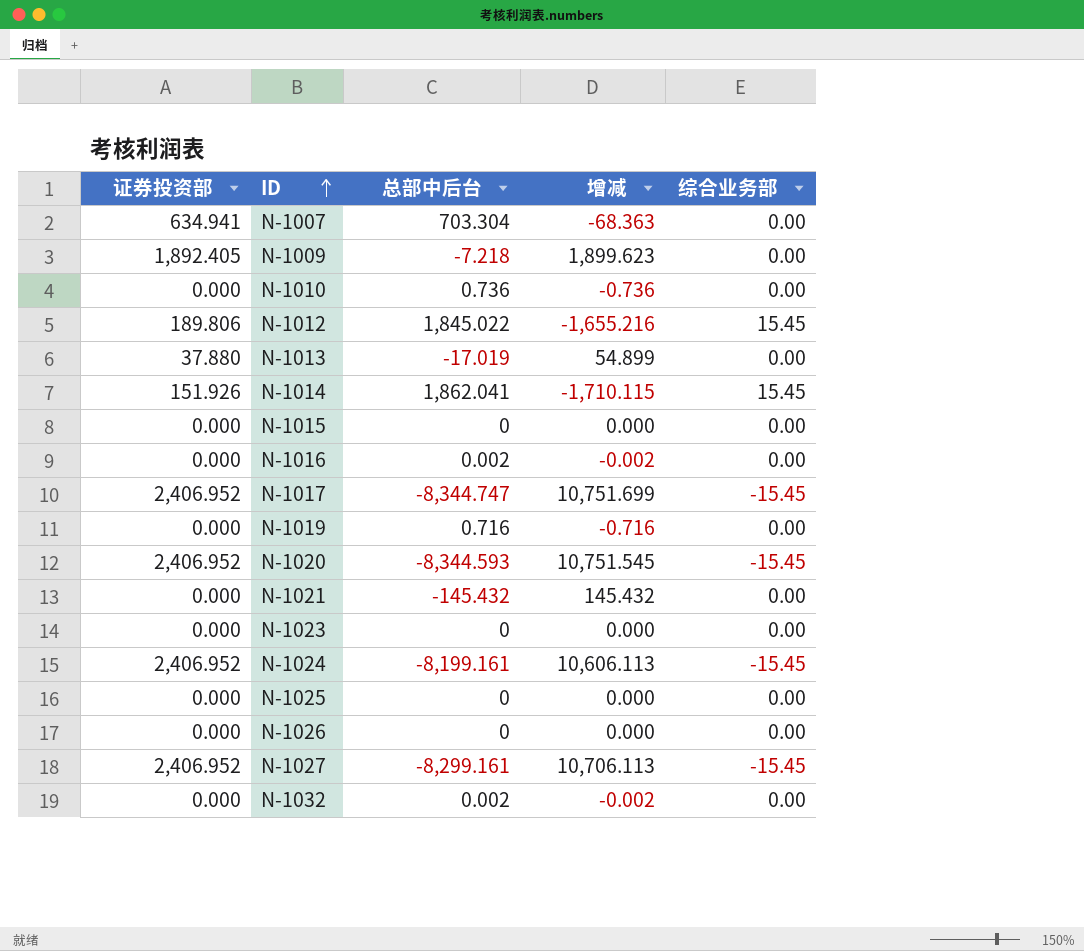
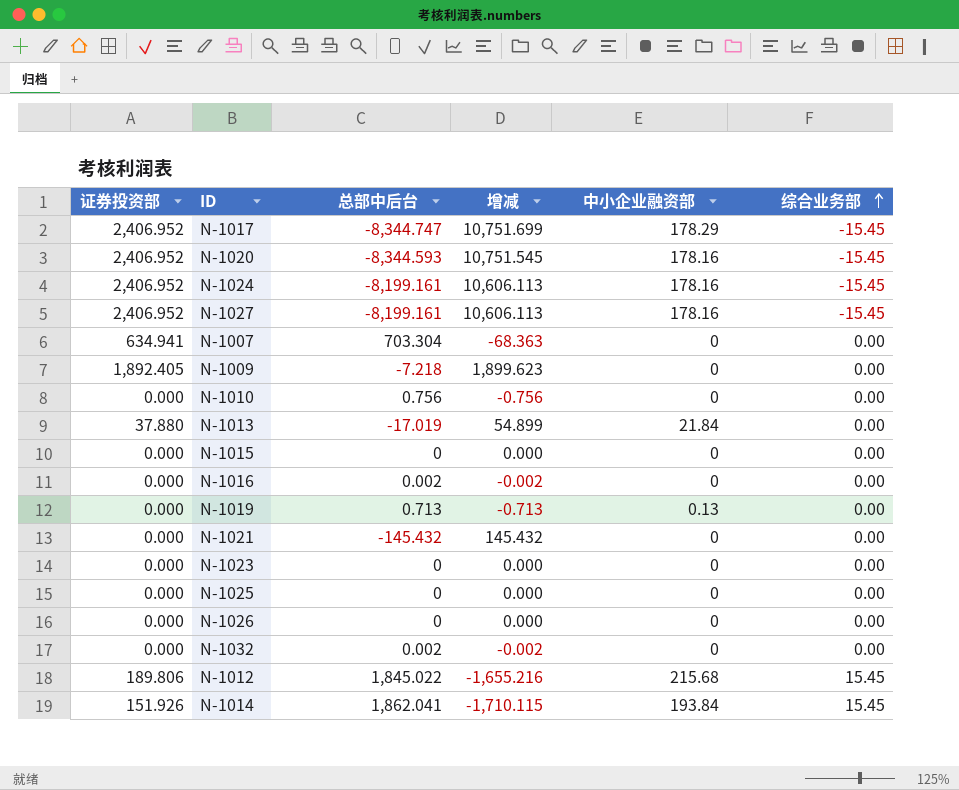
row order: ID ascending -> 综合业务部 ascending
column 中小企业融资部 | position: none -> 5
N-1027 | 总部中后台: -8,299.161 -> -8,199.161
N-1027 | 增减: 10,706.113 -> 10,606.113
N-1010 | 总部中后台: 0.736 -> 0.756
N-1010 | 增减: -0.736 -> -0.756
N-1019 | 总部中后台: 0.716 -> 0.713
N-1019 | 增减: -0.716 -> -0.713

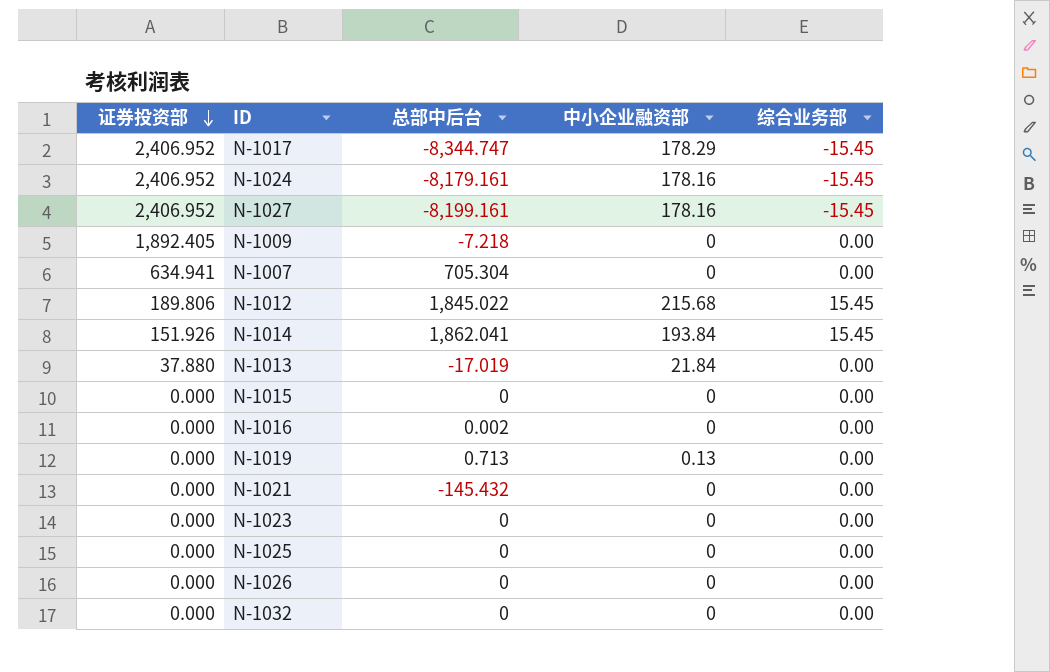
row order: 综合业务部 ascending -> 证券投资部 descending
column 增减 | formula: [证券投资部] - [总部中后台] -> none
row N-1020: 2,406.952 | -8,344.593 | 10,751.545 | 178.16 | -15.45 -> none
row N-1010: 0.000 | 0.756 | -0.756 | 0 | 0.00 -> none
N-1024 | 总部中后台: -8,199.161 -> -8,179.161
N-1007 | 总部中后台: 703.304 -> 705.304
N-1032 | 总部中后台: 0.002 -> 0

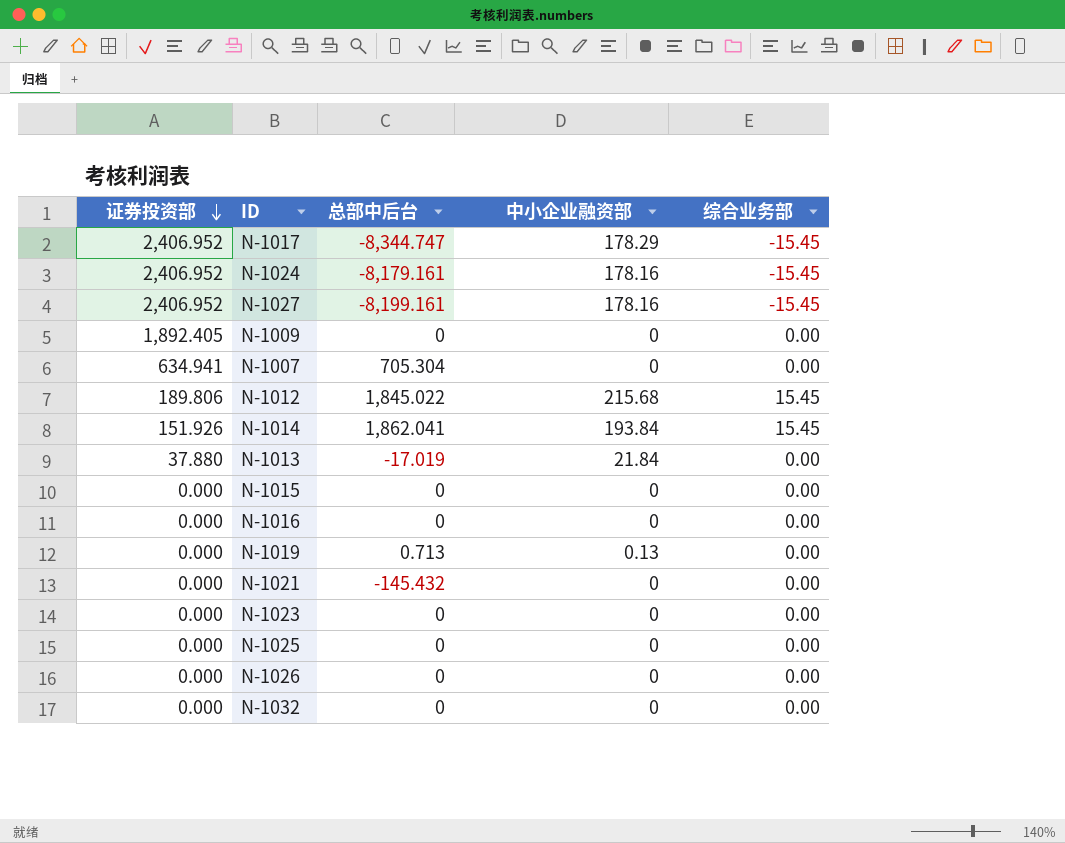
N-1009 | 总部中后台: -7.218 -> 0
N-1016 | 总部中后台: 0.002 -> 0

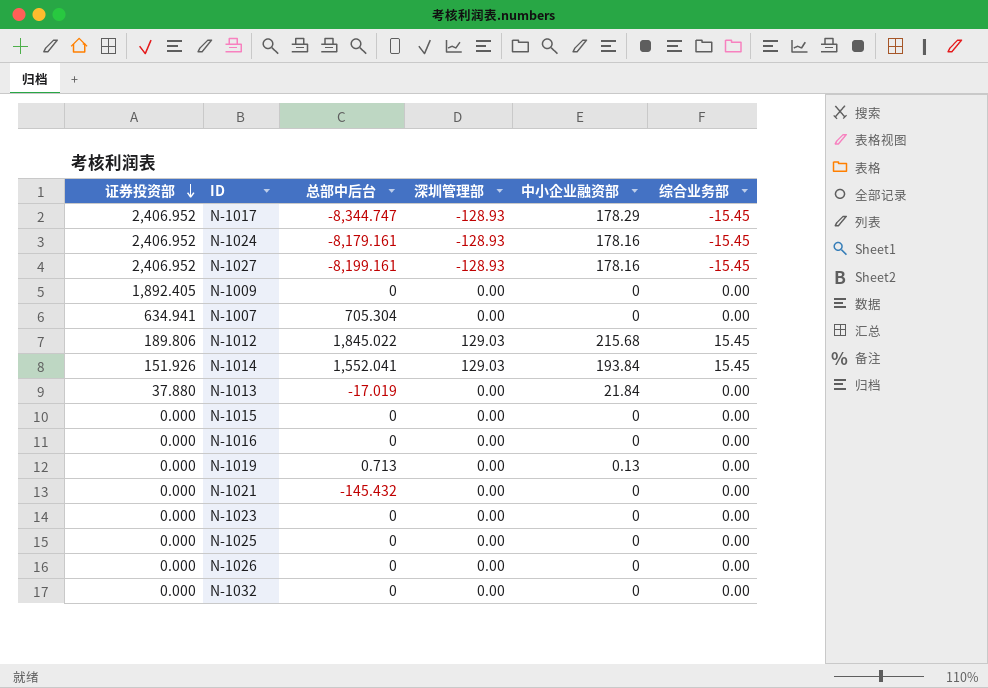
column 深圳管理部 | position: none -> 4
N-1014 | 总部中后台: 1,862.041 -> 1,552.041

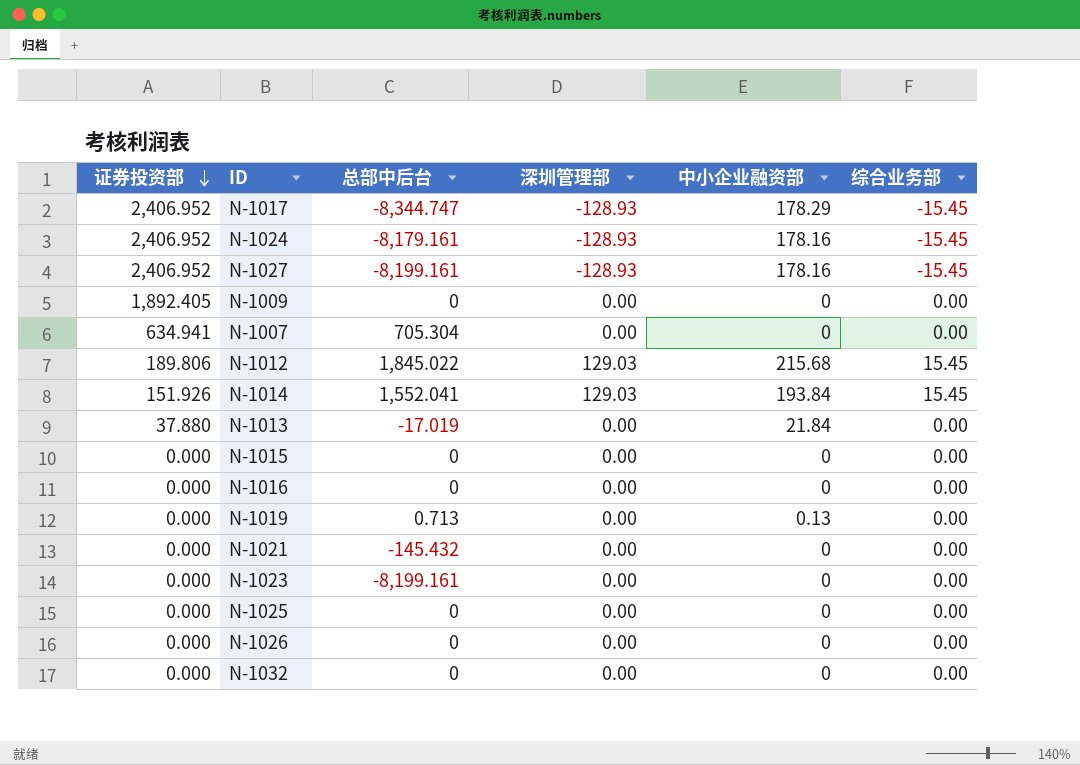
N-1023 | 总部中后台: 0 -> -8,199.161

